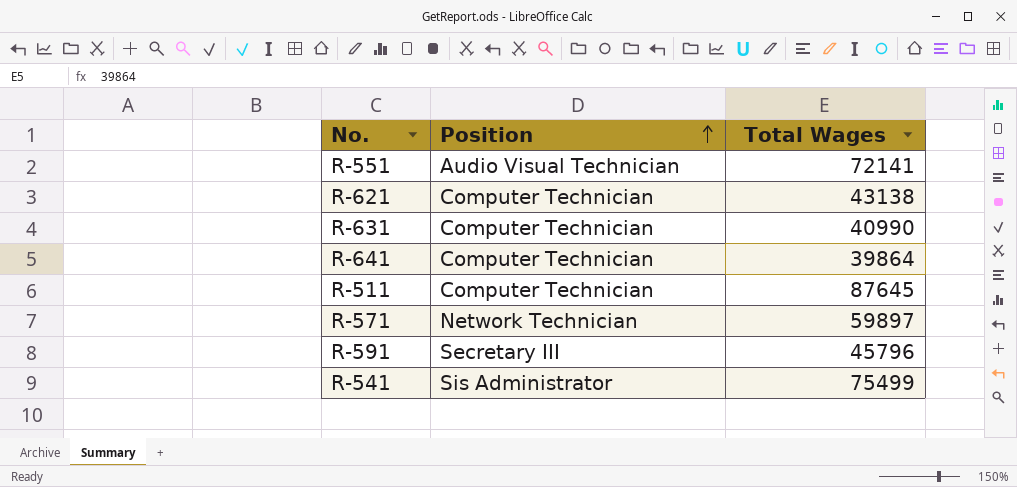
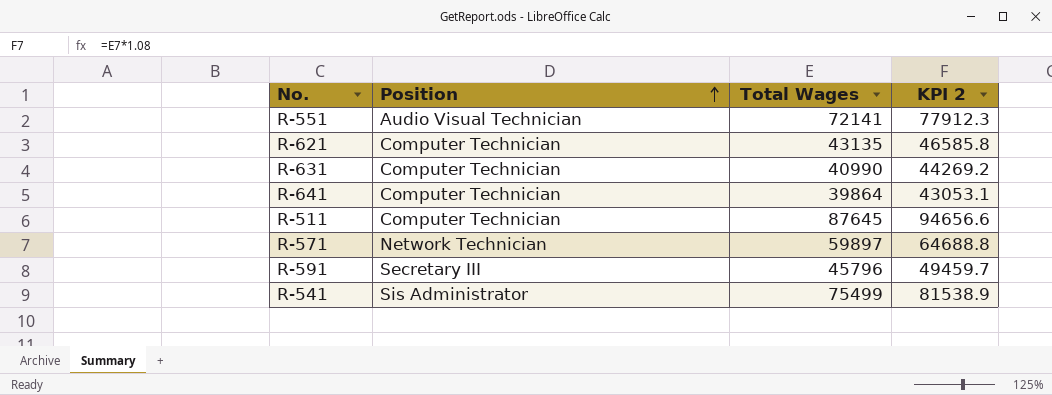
column KPI 2 | formula: none -> [Total Wages] * 1.08
R-621 | Total Wages: 43138 -> 43135

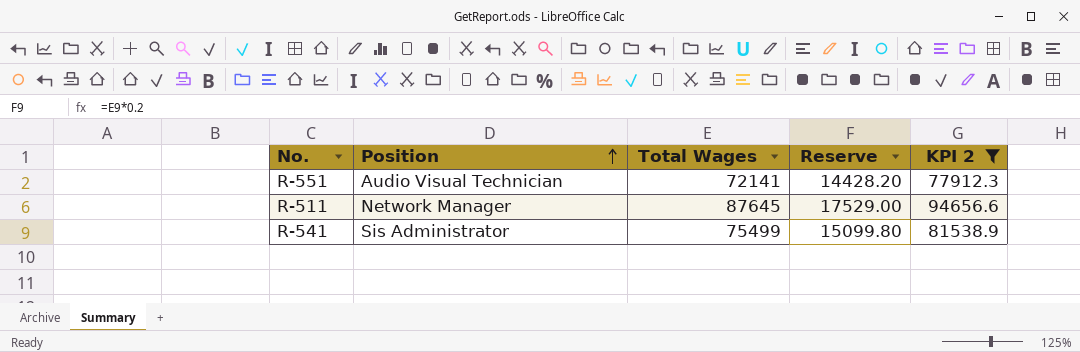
filter: none -> KPI 2 >= 77912.3
column Reserve | formula: none -> [Total Wages] * 0.2
R-511 | Position: Computer Technician -> Network Manager

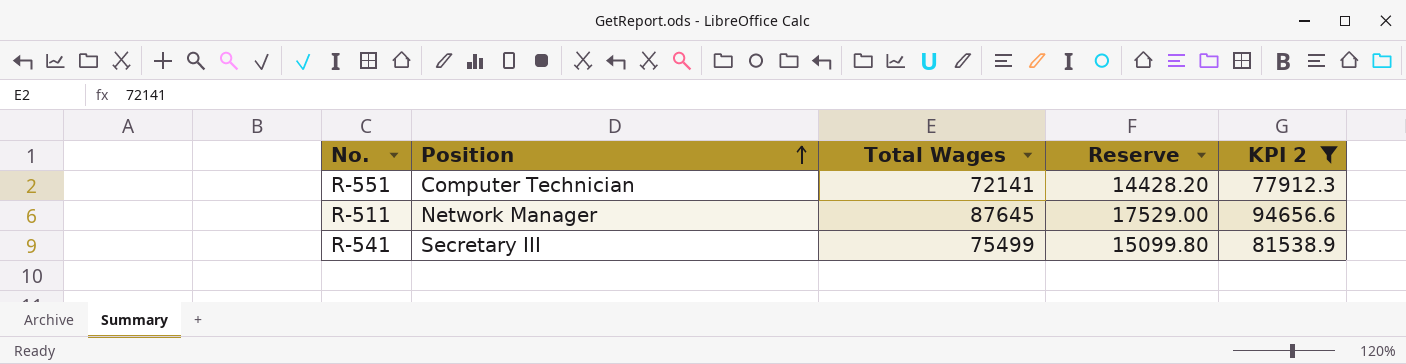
R-551 | Position: Audio Visual Technician -> Computer Technician
R-541 | Position: Sis Administrator -> Secretary III

